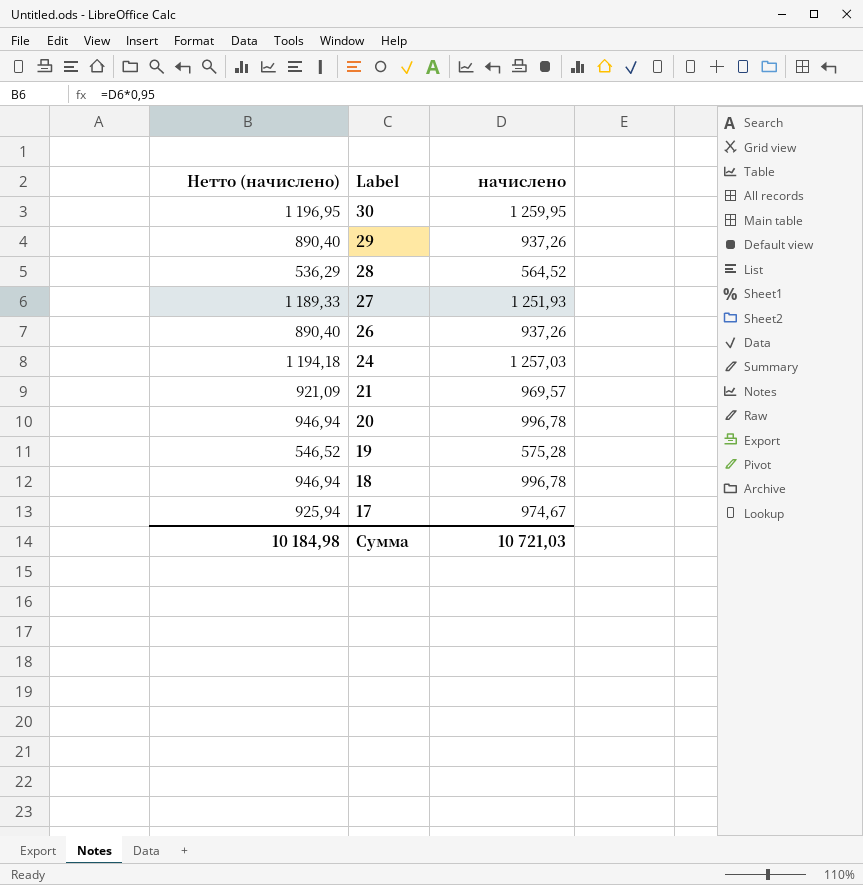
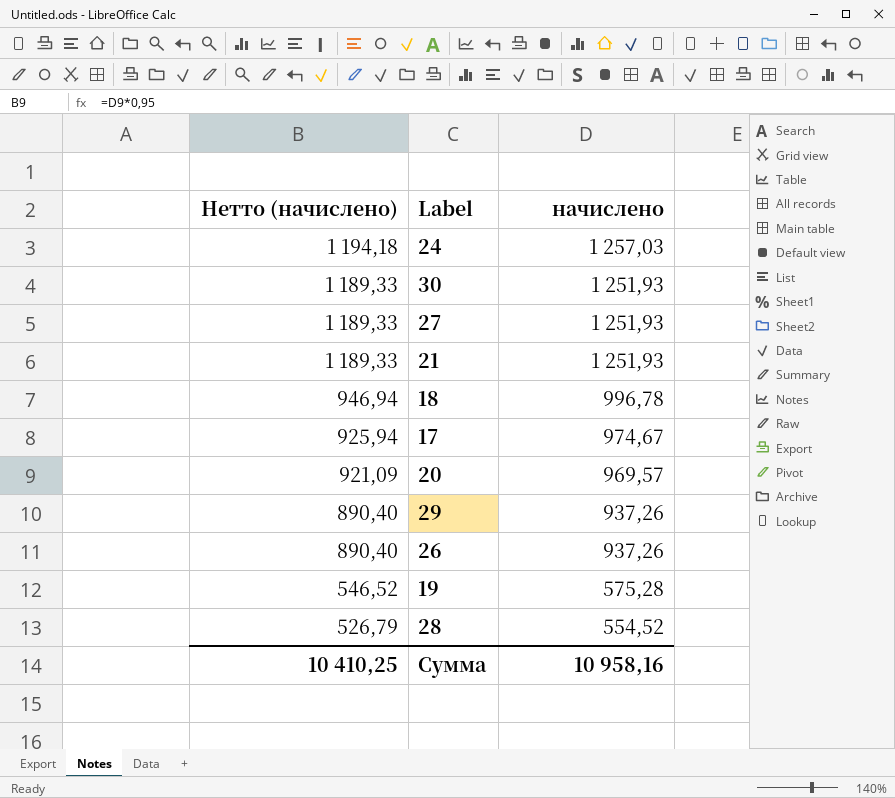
row order: Label descending -> Нетто (начислено) descending
30 | Нетто (начислено): 1 196,95 -> 1 189,33
30 | начислено: 1 259,95 -> 1 251,93
21 | Нетто (начислено): 921,09 -> 1 189,33
21 | начислено: 969,57 -> 1 251,93
20 | Нетто (начислено): 946,94 -> 921,09
20 | начислено: 996,78 -> 969,57
28 | Нетто (начислено): 536,29 -> 526,79
28 | начислено: 564,52 -> 554,52
Сумма | Нетто (начислено): 10 184,98 -> 10 410,25
Сумма | начислено: 10 721,03 -> 10 958,16

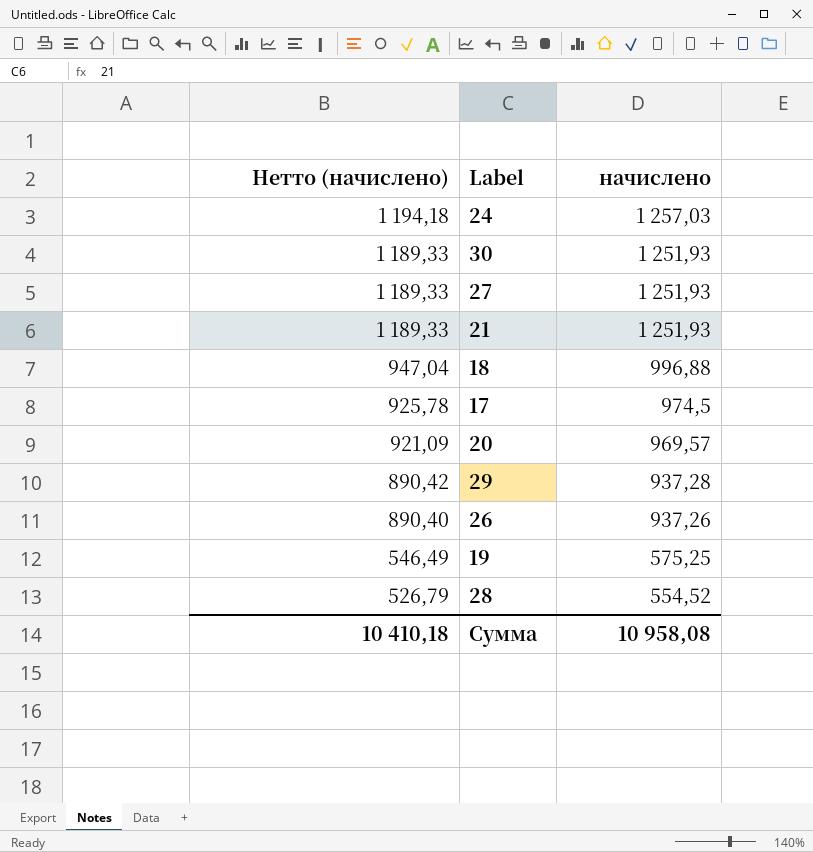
18 | Нетто (начислено): 946,94 -> 947,04
18 | начислено: 996,78 -> 996,88
17 | Нетто (начислено): 925,94 -> 925,78
17 | начислено: 974,67 -> 974,5
29 | Нетто (начислено): 890,40 -> 890,42
29 | начислено: 937,26 -> 937,28
19 | Нетто (начислено): 546,52 -> 546,49
19 | начислено: 575,28 -> 575,25
Сумма | Нетто (начислено): 10 410,25 -> 10 410,18
Сумма | начислено: 10 958,16 -> 10 958,08

